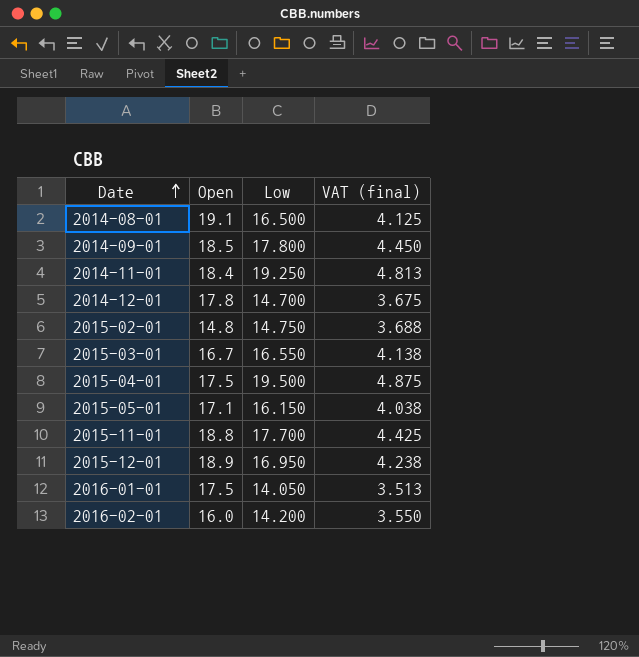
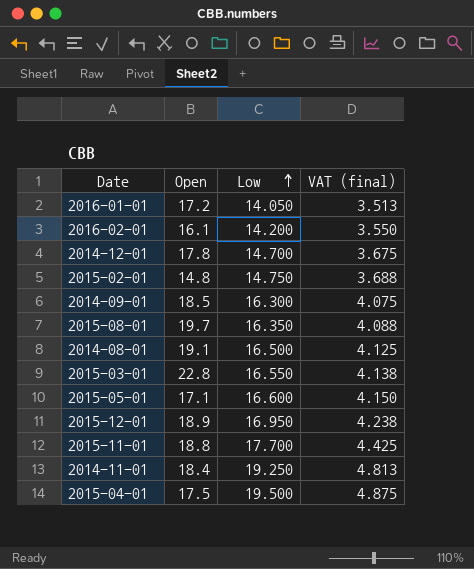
row order: Date ascending -> Low ascending
2016-01-01 | Open: 17.5 -> 17.2
2016-02-01 | Open: 16.0 -> 16.1
2014-09-01 | Low: 17.800 -> 16.300
2014-09-01 | VAT (final): 4.450 -> 4.075
row 2015-08-01: none -> 19.7 | 16.350 | 4.088
2015-03-01 | Open: 16.7 -> 22.8
2015-05-01 | Low: 16.150 -> 16.600
2015-05-01 | VAT (final): 4.038 -> 4.150

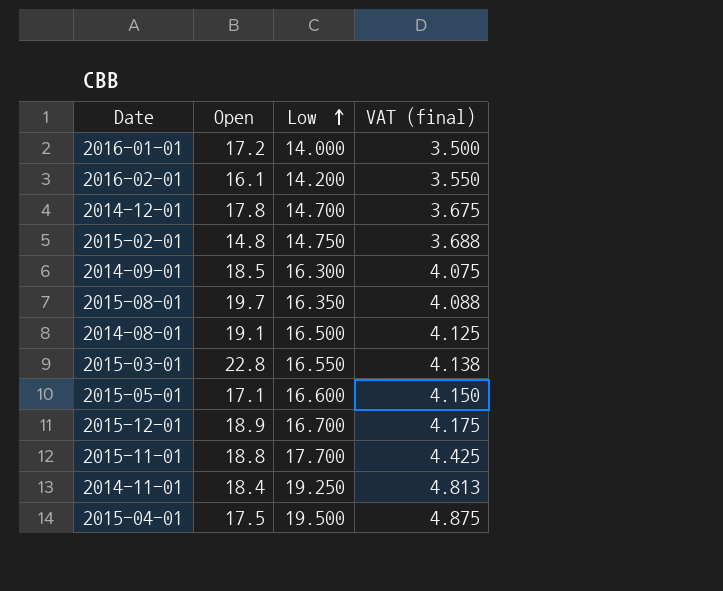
2016-01-01 | Low: 14.050 -> 14.000
2016-01-01 | VAT (final): 3.513 -> 3.500
2015-12-01 | Low: 16.950 -> 16.700
2015-12-01 | VAT (final): 4.238 -> 4.175

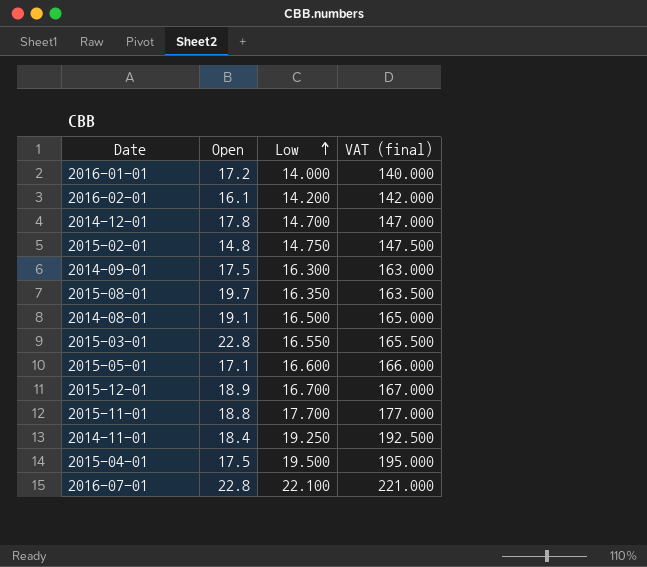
column VAT (final) | formula: [Low] * 0.25 -> [Low] * 10
2014-09-01 | Open: 18.5 -> 17.5
row 2016-07-01: none -> 22.8 | 22.100 | 221.000

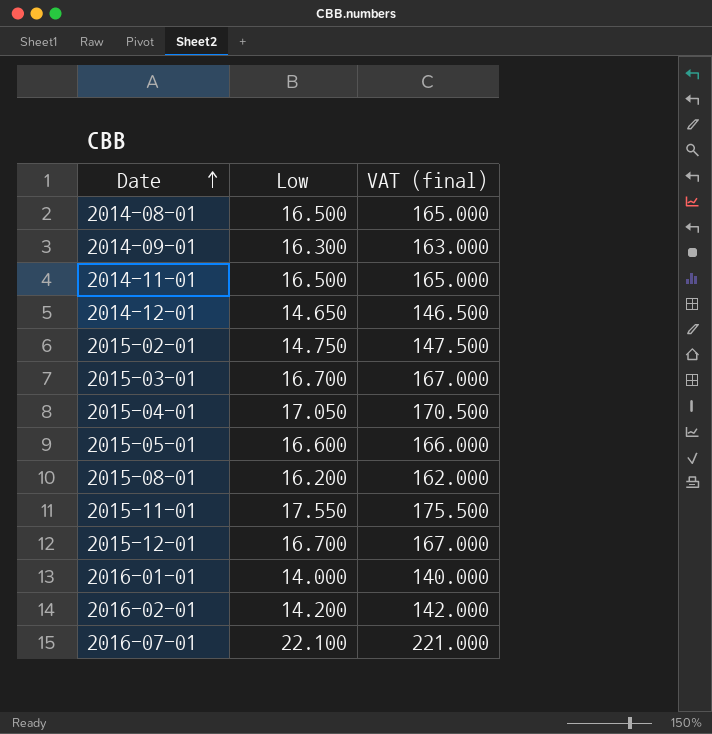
row order: Low ascending -> Date ascending
column Open | position: 2 -> none
2014-11-01 | Low: 19.250 -> 16.500
2014-11-01 | VAT (final): 192.500 -> 165.000
2014-12-01 | Low: 14.700 -> 14.650
2014-12-01 | VAT (final): 147.000 -> 146.500
2015-03-01 | Low: 16.550 -> 16.700
2015-03-01 | VAT (final): 165.500 -> 167.000
2015-04-01 | Low: 19.500 -> 17.050
2015-04-01 | VAT (final): 195.000 -> 170.500
2015-08-01 | Low: 16.350 -> 16.200
2015-08-01 | VAT (final): 163.500 -> 162.000
2015-11-01 | Low: 17.700 -> 17.550
2015-11-01 | VAT (final): 177.000 -> 175.500

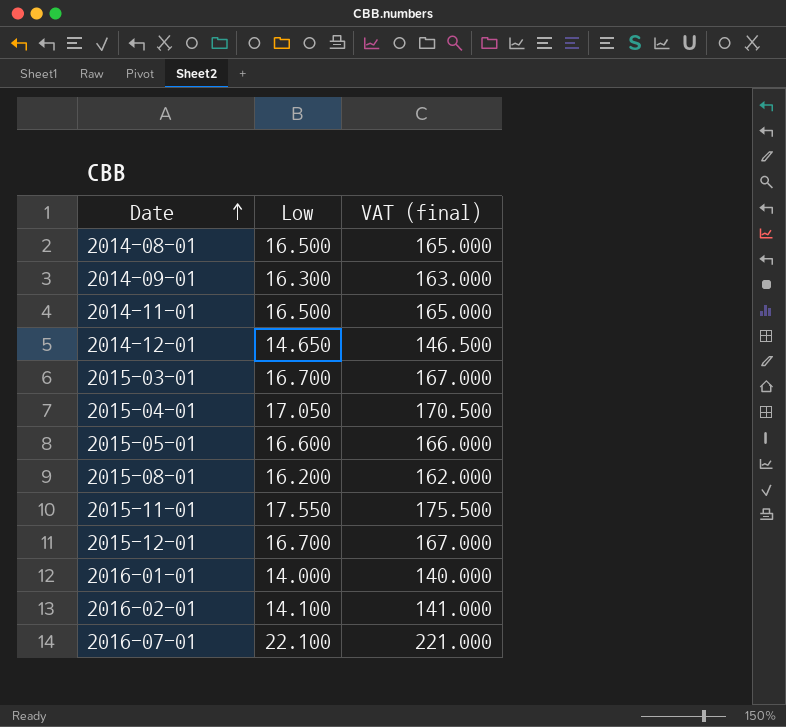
row 2015-02-01: 14.750 | 147.500 -> none
2016-02-01 | Low: 14.200 -> 14.100
2016-02-01 | VAT (final): 142.000 -> 141.000

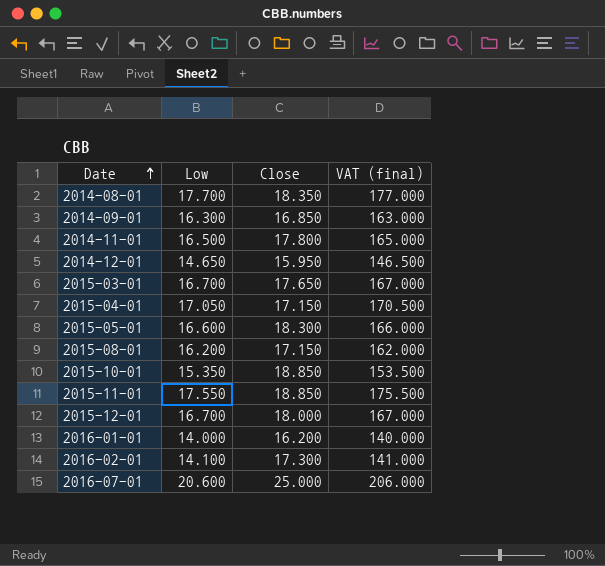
column Close | position: none -> 3
2014-08-01 | Low: 16.500 -> 17.700
2014-08-01 | VAT (final): 165.000 -> 177.000
row 2015-10-01: none -> 15.350 | 18.850 | 153.500
2016-07-01 | Low: 22.100 -> 20.600
2016-07-01 | VAT (final): 221.000 -> 206.000

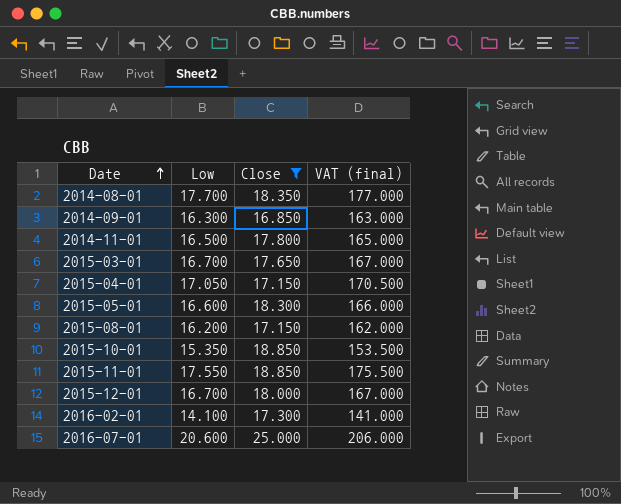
filter: none -> Close >= 16.850

